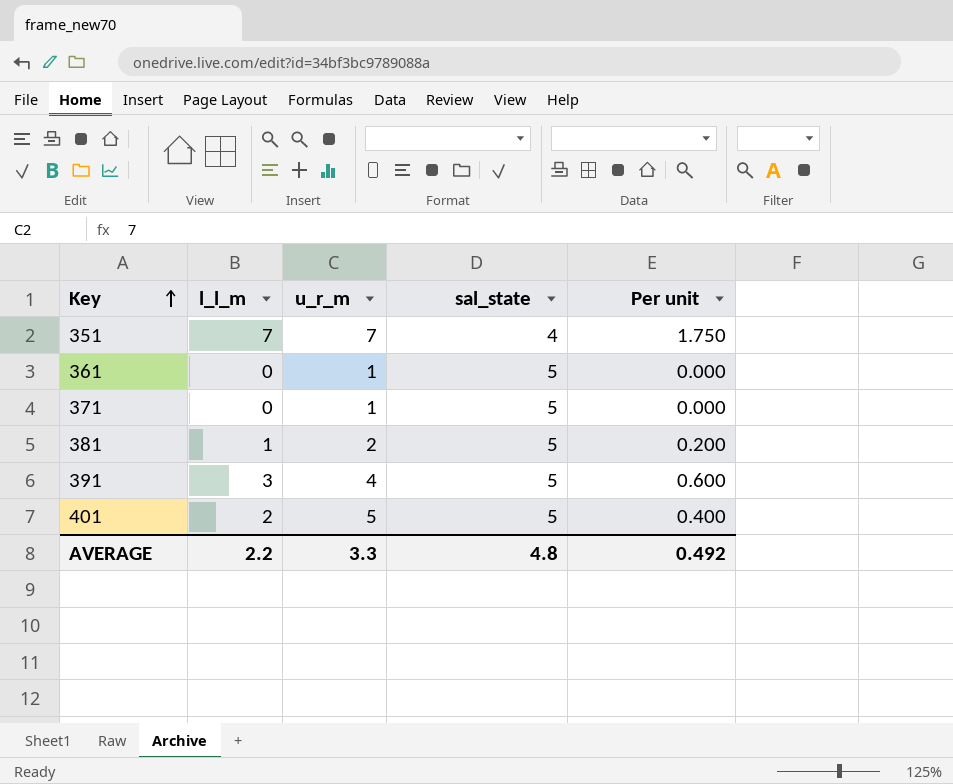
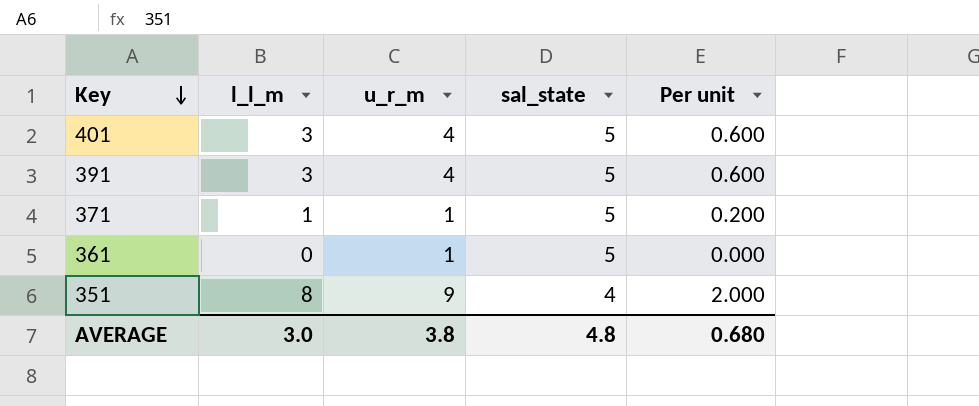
row order: Key ascending -> Key descending
row 381: 1 | 2 | 5 | 0.200 -> none
401 | l_l_m: 2 -> 3
401 | u_r_m: 5 -> 4
401 | Per unit: 0.400 -> 0.600
371 | l_l_m: 0 -> 1
371 | Per unit: 0.000 -> 0.200
351 | l_l_m: 7 -> 8
351 | u_r_m: 7 -> 9
351 | Per unit: 1.750 -> 2.000
AVERAGE | l_l_m: 2.2 -> 3.0
AVERAGE | u_r_m: 3.3 -> 3.8
AVERAGE | Per unit: 0.492 -> 0.680

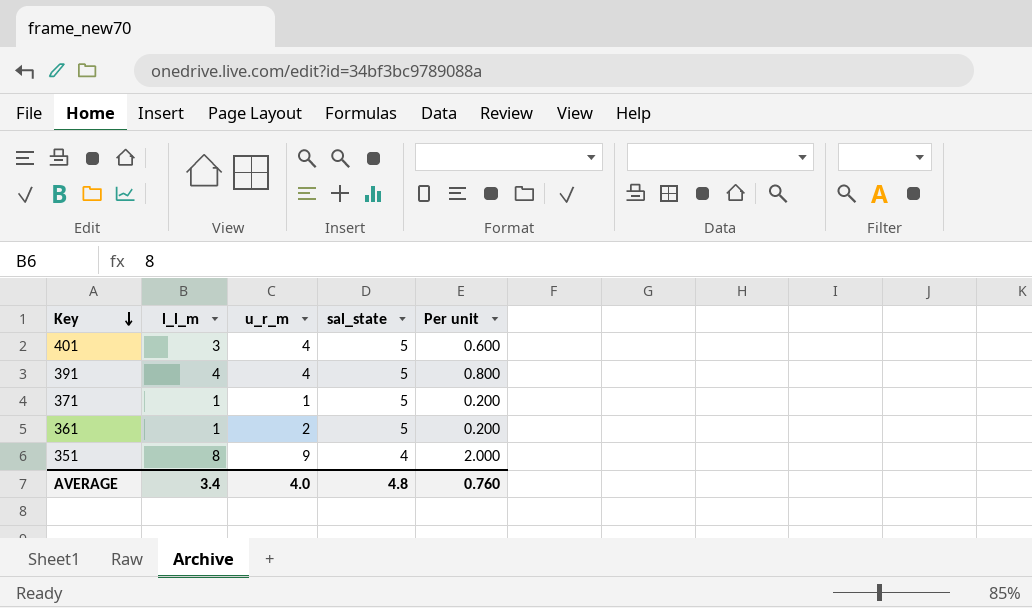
391 | l_l_m: 3 -> 4
391 | Per unit: 0.600 -> 0.800
361 | l_l_m: 0 -> 1
361 | u_r_m: 1 -> 2
361 | Per unit: 0.000 -> 0.200
AVERAGE | l_l_m: 3.0 -> 3.4
AVERAGE | u_r_m: 3.8 -> 4.0
AVERAGE | Per unit: 0.680 -> 0.760

